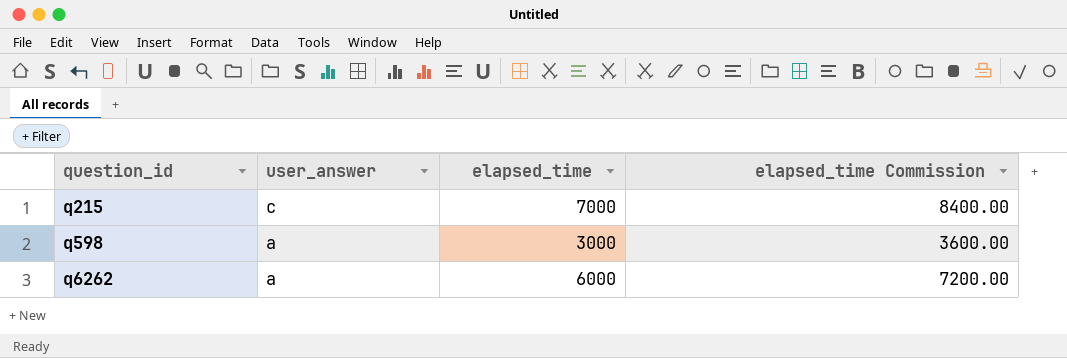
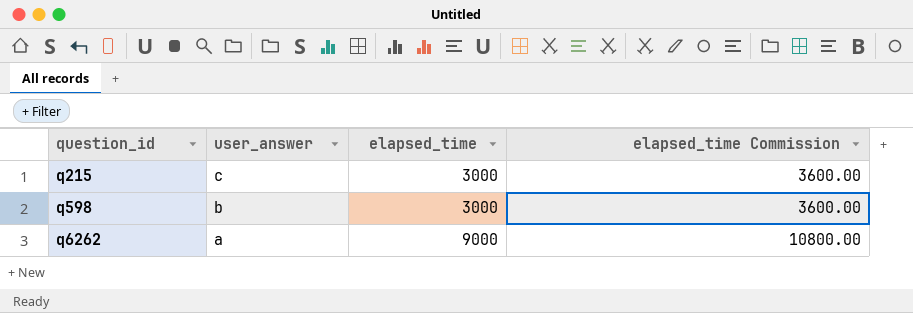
q215 | elapsed_time: 7000 -> 3000
q215 | elapsed_time Commission: 8400.00 -> 3600.00
q598 | user_answer: a -> b
q6262 | elapsed_time: 6000 -> 9000
q6262 | elapsed_time Commission: 7200.00 -> 10800.00

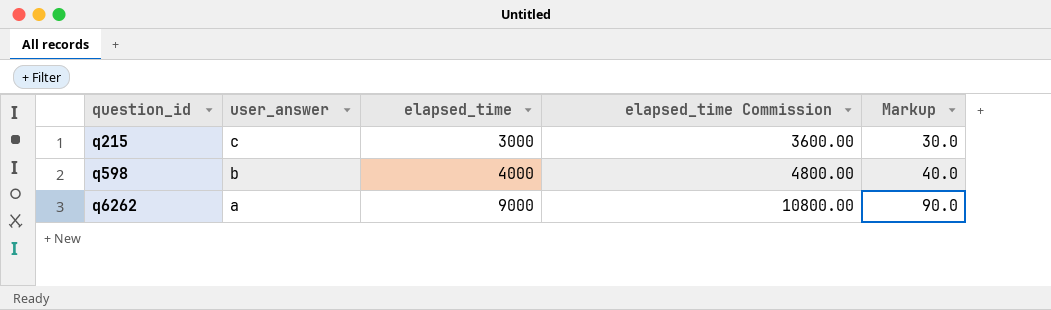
column Markup | formula: none -> [elapsed_time] * 0.01
q598 | elapsed_time: 3000 -> 4000
q598 | elapsed_time Commission: 3600.00 -> 4800.00

